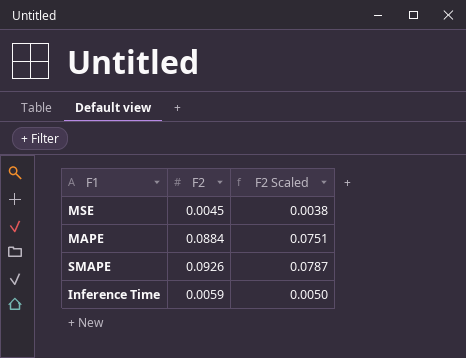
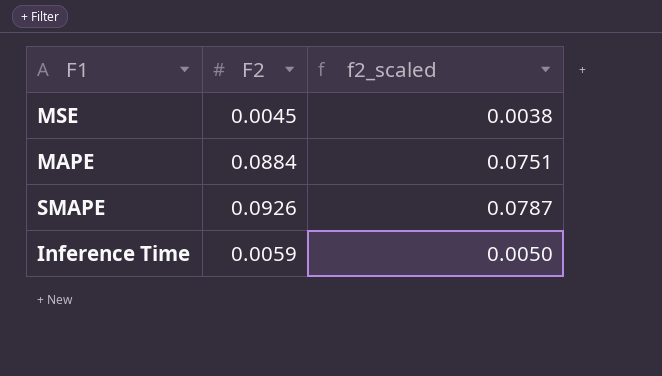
column name: F2 Scaled -> f2_scaled

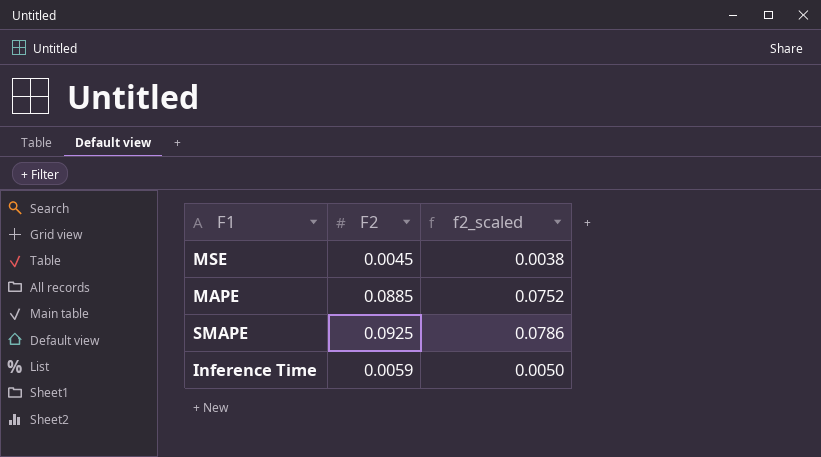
MAPE | F2: 0.0884 -> 0.0885
MAPE | f2_scaled: 0.0751 -> 0.0752
SMAPE | F2: 0.0926 -> 0.0925
SMAPE | f2_scaled: 0.0787 -> 0.0786

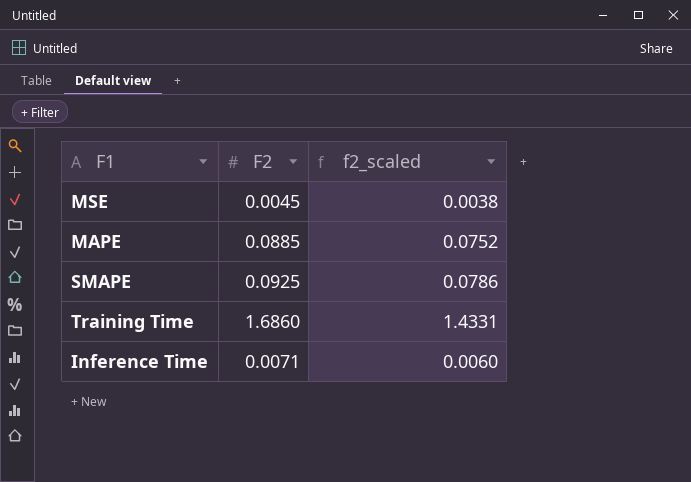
row Training Time: none -> 1.6860 | 1.4331
Inference Time | F2: 0.0059 -> 0.0071
Inference Time | f2_scaled: 0.0050 -> 0.0060

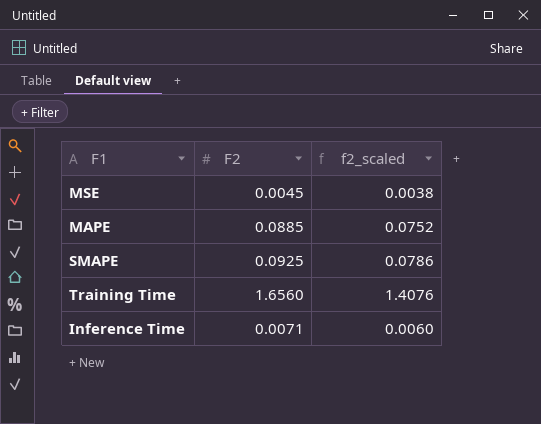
Training Time | F2: 1.6860 -> 1.6560
Training Time | f2_scaled: 1.4331 -> 1.4076

